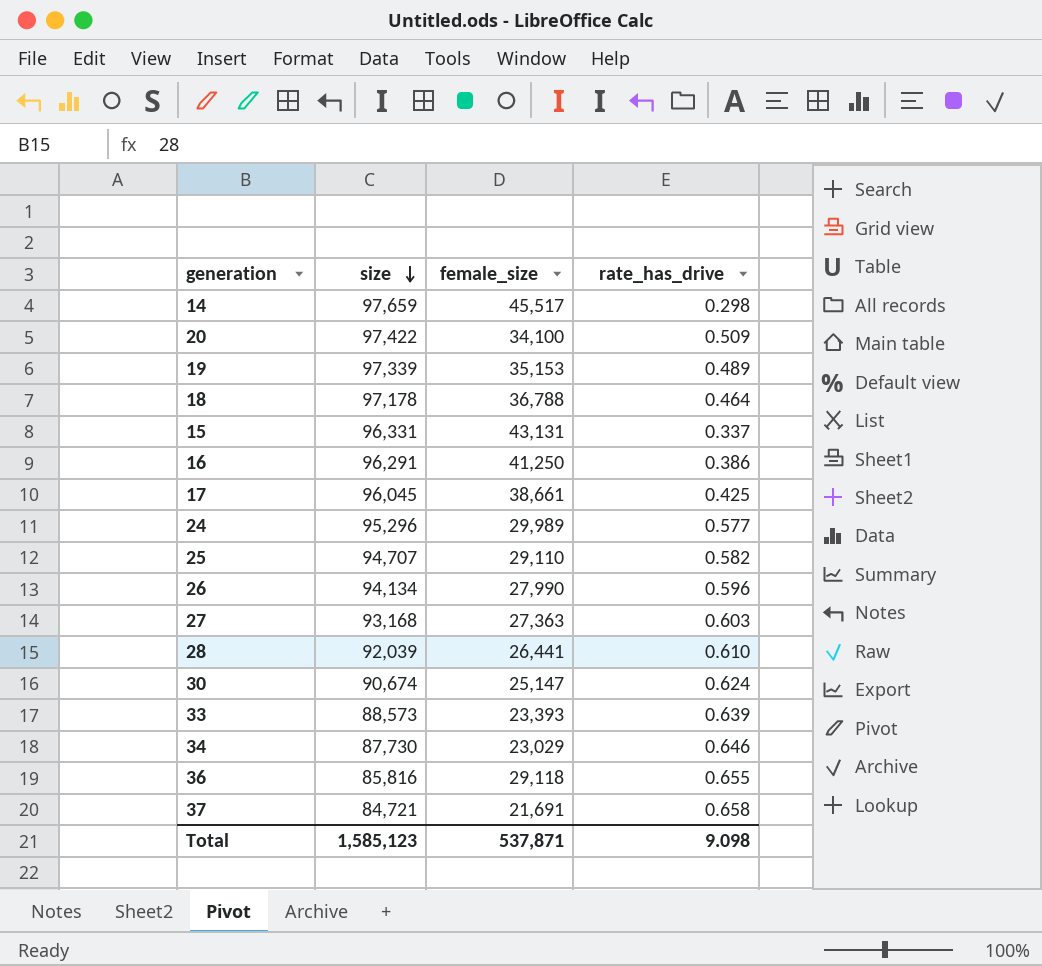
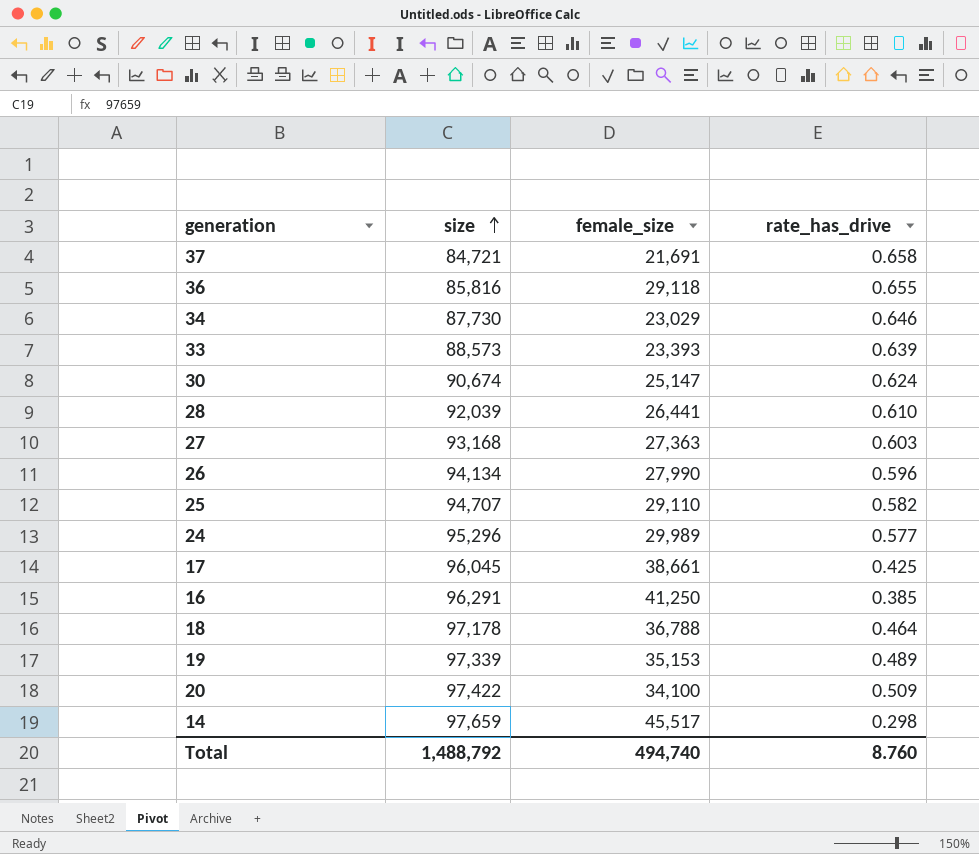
row order: size descending -> size ascending
row 15: 96,331 | 43,131 | 0.337 -> none
16 | rate_has_drive: 0.386 -> 0.385
Total | size: 1,585,123 -> 1,488,792
Total | female_size: 537,871 -> 494,740
Total | rate_has_drive: 9.098 -> 8.760

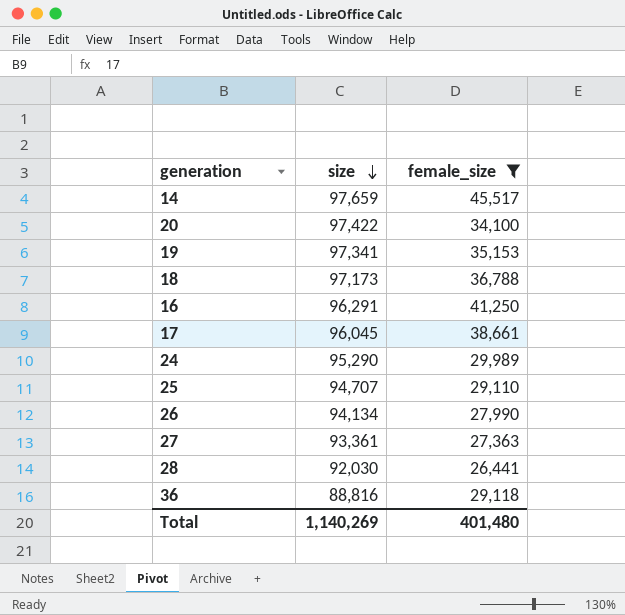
filter: none -> female_size >= 26,441
row order: size ascending -> size descending
column rate_has_drive | position: 4 -> none
19 | size: 97,339 -> 97,341
18 | size: 97,178 -> 97,173
24 | size: 95,296 -> 95,290
27 | size: 93,168 -> 93,361
28 | size: 92,039 -> 92,030
36 | size: 85,816 -> 88,816
Total | size: 1,488,792 -> 1,140,269
Total | female_size: 494,740 -> 401,480

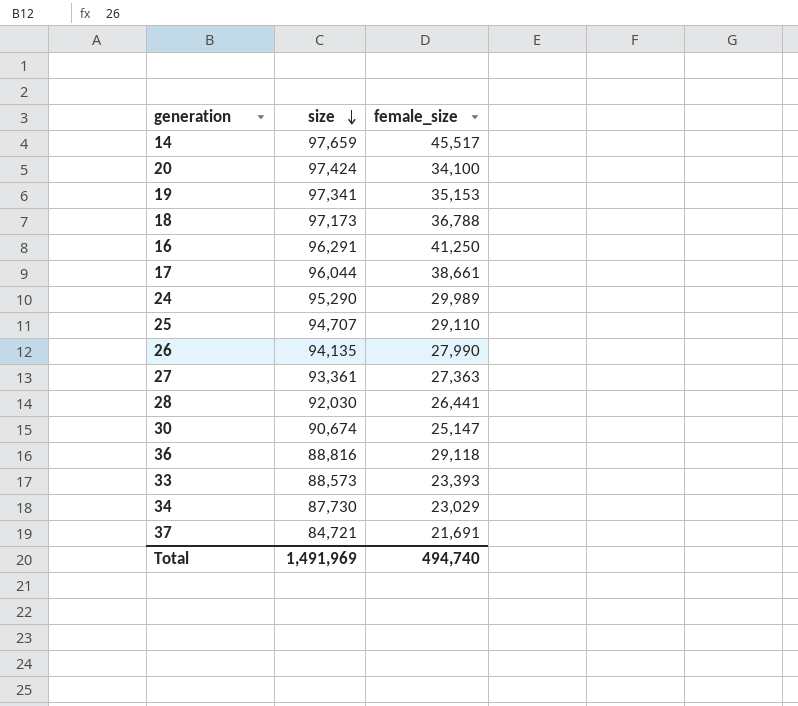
filter: female_size >= 26,441 -> none
20 | size: 97,422 -> 97,424
17 | size: 96,045 -> 96,044
26 | size: 94,134 -> 94,135
Total | size: 1,140,269 -> 1,491,969
Total | female_size: 401,480 -> 494,740

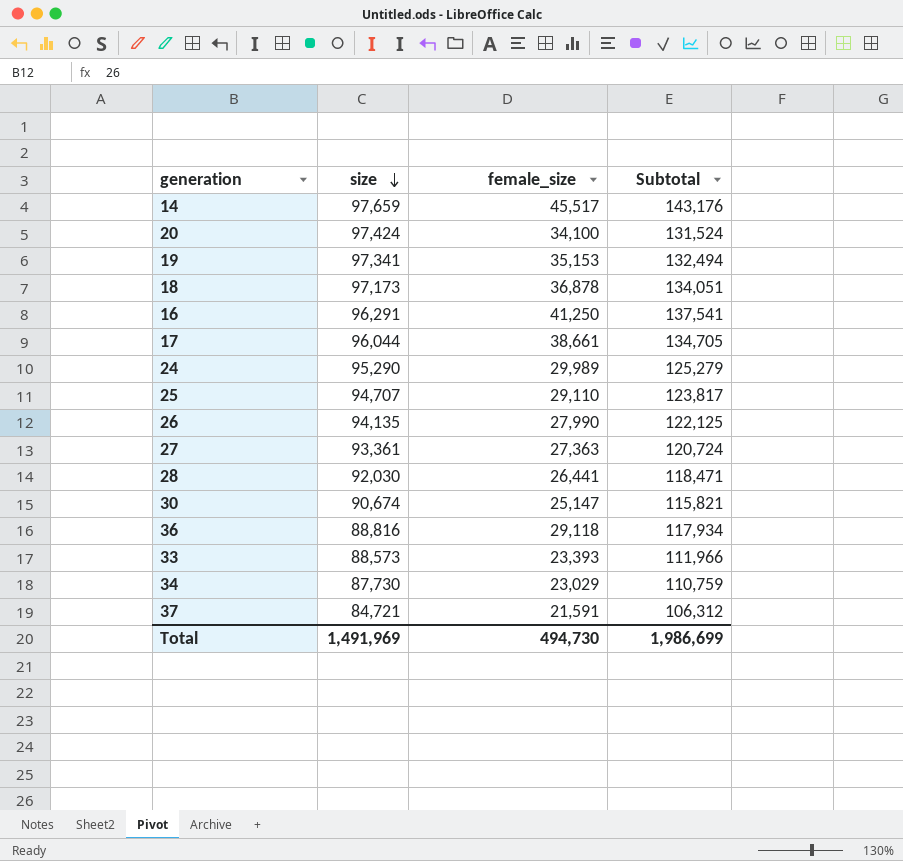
column Subtotal | formula: none -> [size] + [female_size]
18 | female_size: 36,788 -> 36,878
37 | female_size: 21,691 -> 21,591
Total | female_size: 494,740 -> 494,730

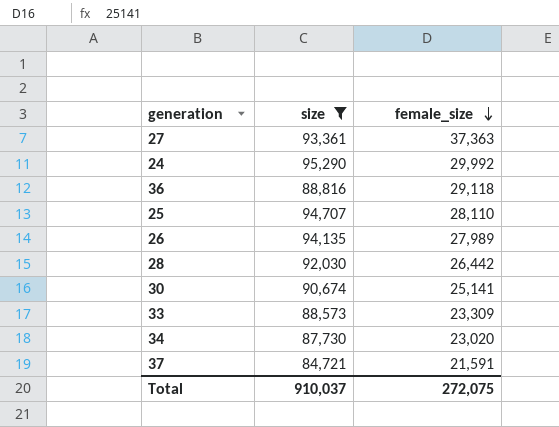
filter: none -> size <= 95,290
row order: size descending -> female_size descending
column Subtotal | formula: [size] + [female_size] -> none
27 | female_size: 27,363 -> 37,363
24 | female_size: 29,989 -> 29,992
25 | female_size: 29,110 -> 28,110
26 | female_size: 27,990 -> 27,989
28 | female_size: 26,441 -> 26,442
30 | female_size: 25,147 -> 25,141
33 | female_size: 23,393 -> 23,309
34 | female_size: 23,029 -> 23,020
Total | size: 1,491,969 -> 910,037
Total | female_size: 494,730 -> 272,075

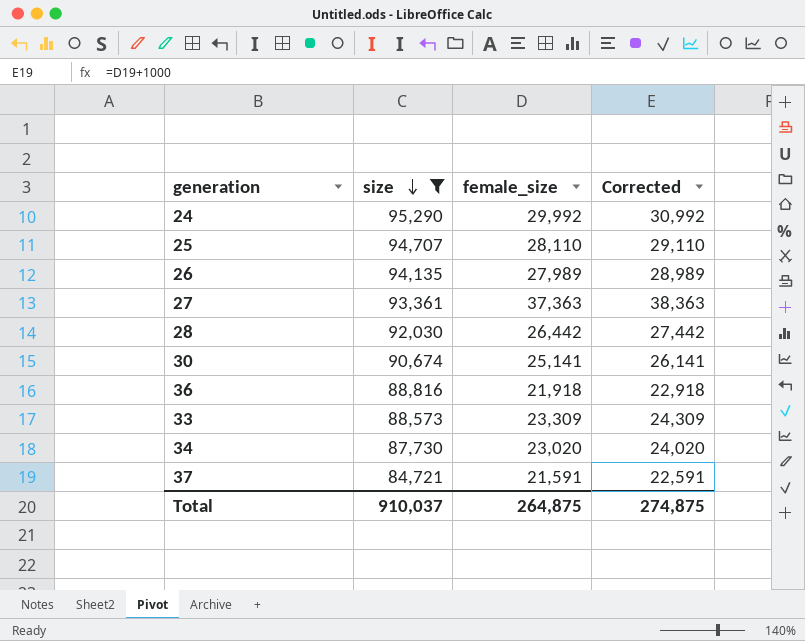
row order: female_size descending -> size descending
column Corrected | formula: none -> [female_size] + 1000
36 | female_size: 29,118 -> 21,918
Total | female_size: 272,075 -> 264,875

